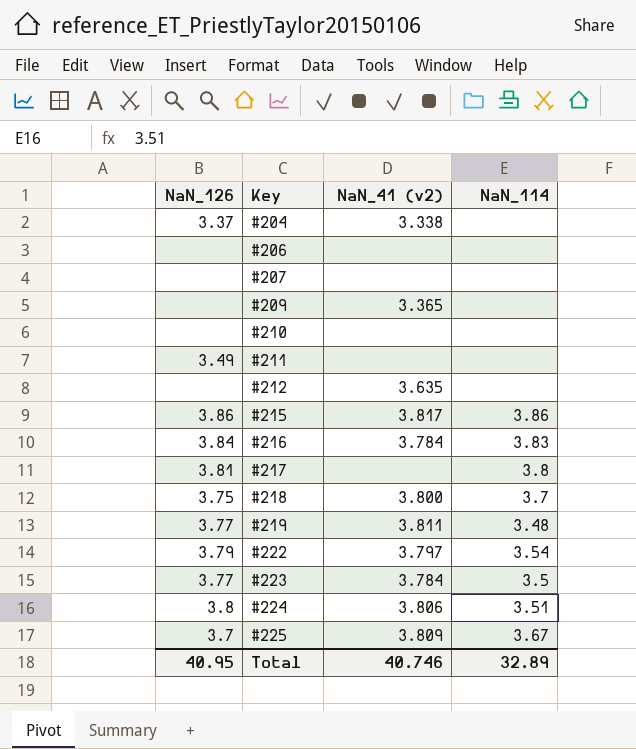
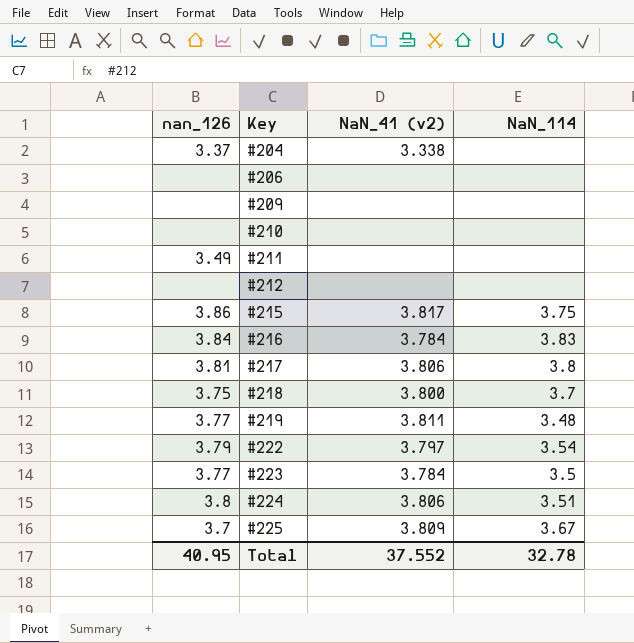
column name: NaN_126 -> nan_126
row #207: none | none | none -> none
#209 | NaN_41 (v2): 3.365 -> none
#212 | NaN_41 (v2): 3.635 -> none
#215 | NaN_114: 3.86 -> 3.75
#217 | NaN_41 (v2): none -> 3.806
Total | NaN_41 (v2): 40.746 -> 37.552
Total | NaN_114: 32.89 -> 32.78

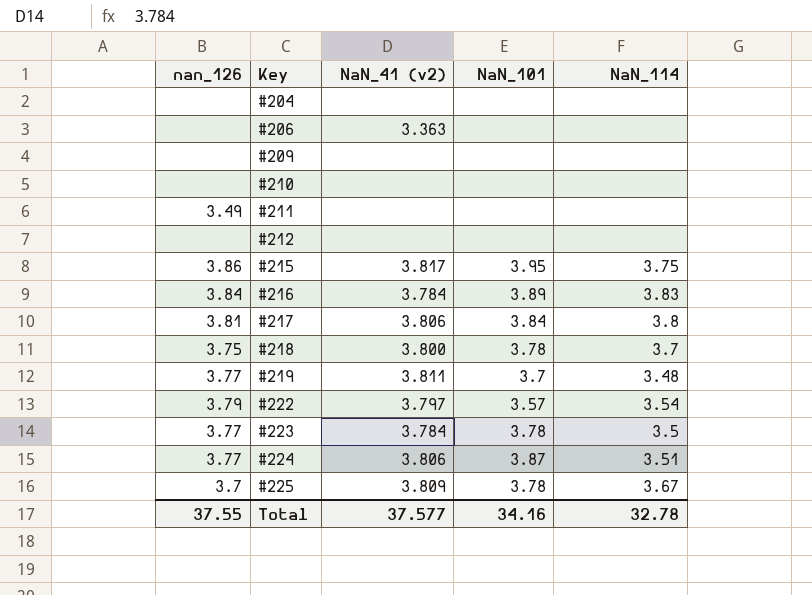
column NaN_101 | position: none -> 4
#204 | nan_126: 3.37 -> none
#204 | NaN_41 (v2): 3.338 -> none
#206 | NaN_41 (v2): none -> 3.363
#224 | nan_126: 3.8 -> 3.77
Total | nan_126: 40.95 -> 37.55
Total | NaN_41 (v2): 37.552 -> 37.577

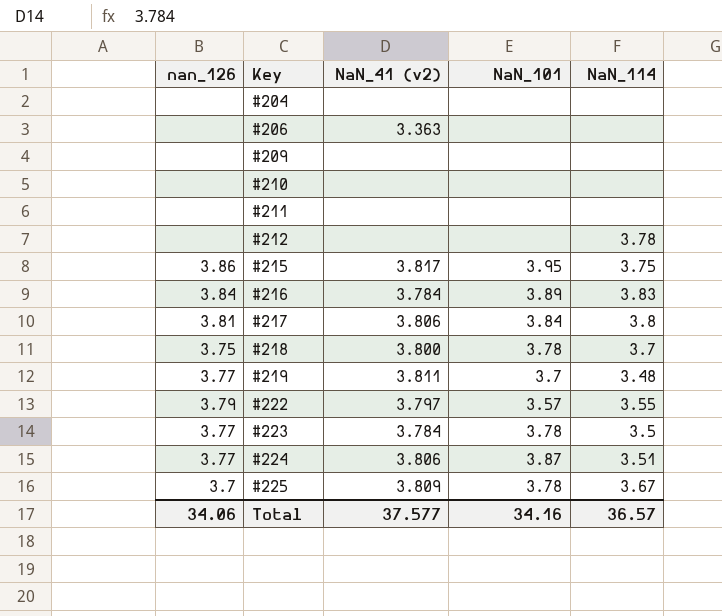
#211 | nan_126: 3.49 -> none
#212 | NaN_114: none -> 3.78
#222 | NaN_114: 3.54 -> 3.55
Total | nan_126: 37.55 -> 34.06
Total | NaN_114: 32.78 -> 36.57

